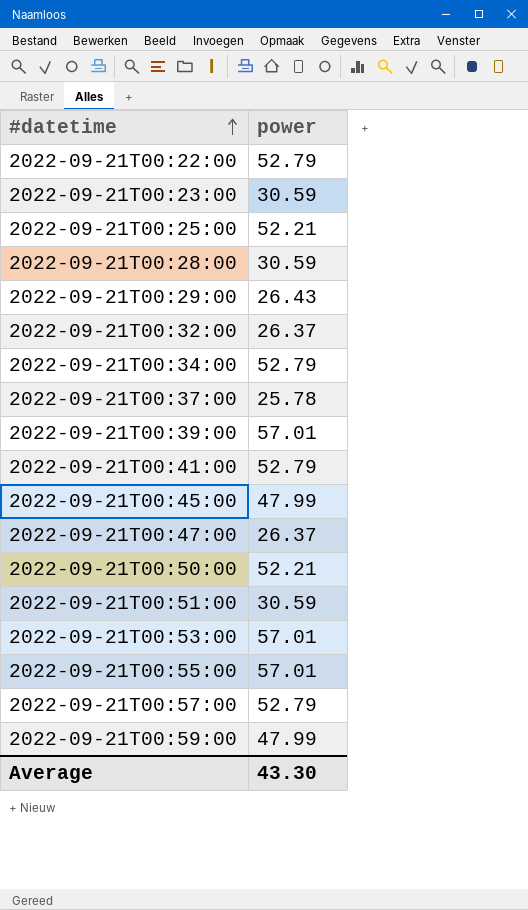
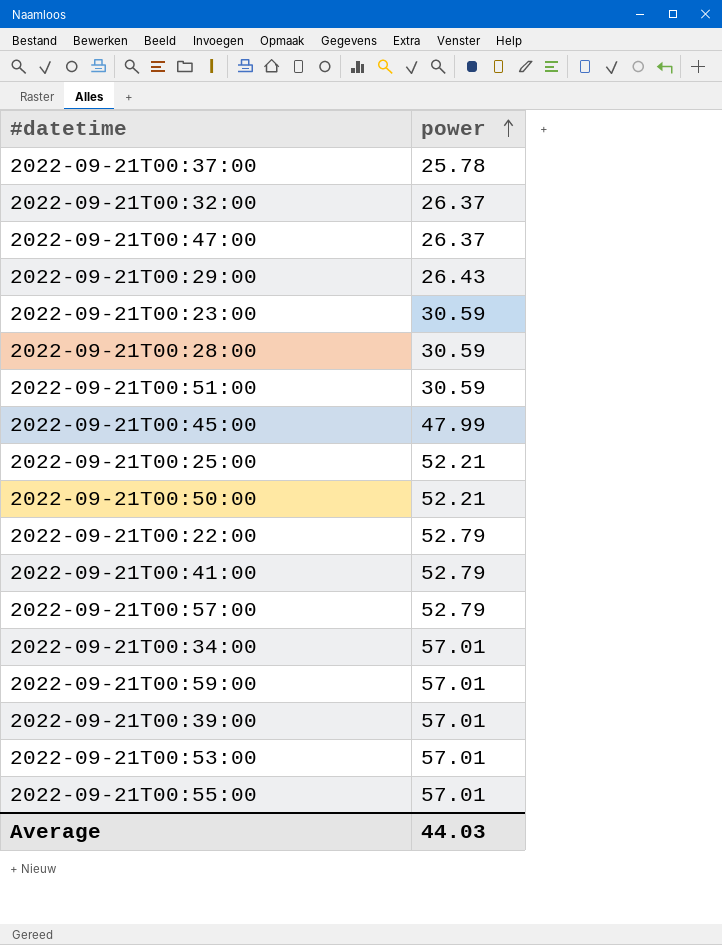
row order: #datetime ascending -> power ascending
2022-09-21T00:34:00 | power: 52.79 -> 57.01
2022-09-21T00:59:00 | power: 47.99 -> 57.01
Average | power: 43.30 -> 44.03

